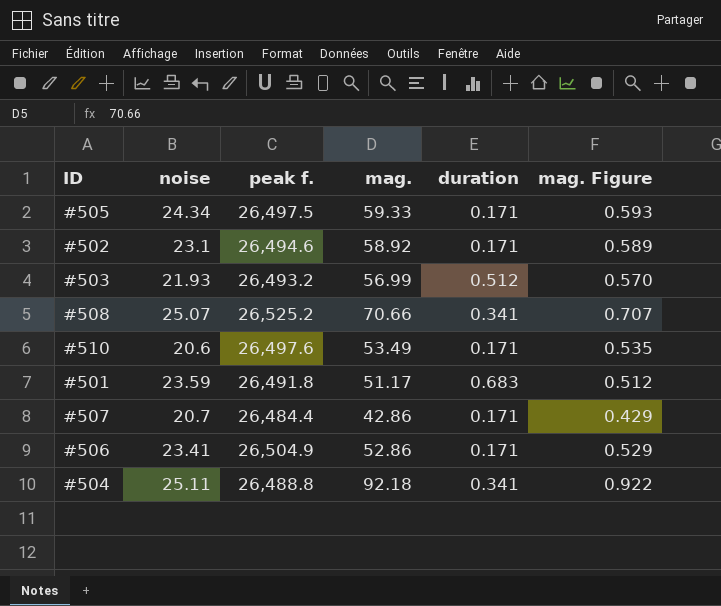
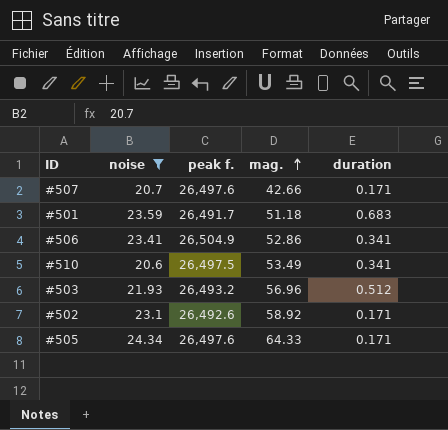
filter: none -> noise <= 24.34
row order: none -> mag. ascending
column mag. Figure | formula: [mag.] * 0.01 -> none
#507 | peak f.: 26,484.4 -> 26,497.6
#507 | mag.: 42.86 -> 42.66
#501 | peak f.: 26,491.8 -> 26,491.7
#501 | mag.: 51.17 -> 51.18
#506 | duration: 0.171 -> 0.341
#510 | peak f.: 26,497.6 -> 26,497.5
#510 | duration: 0.171 -> 0.341
#503 | mag.: 56.99 -> 56.96
#502 | peak f.: 26,494.6 -> 26,492.6
#505 | peak f.: 26,497.5 -> 26,497.6
#505 | mag.: 59.33 -> 64.33

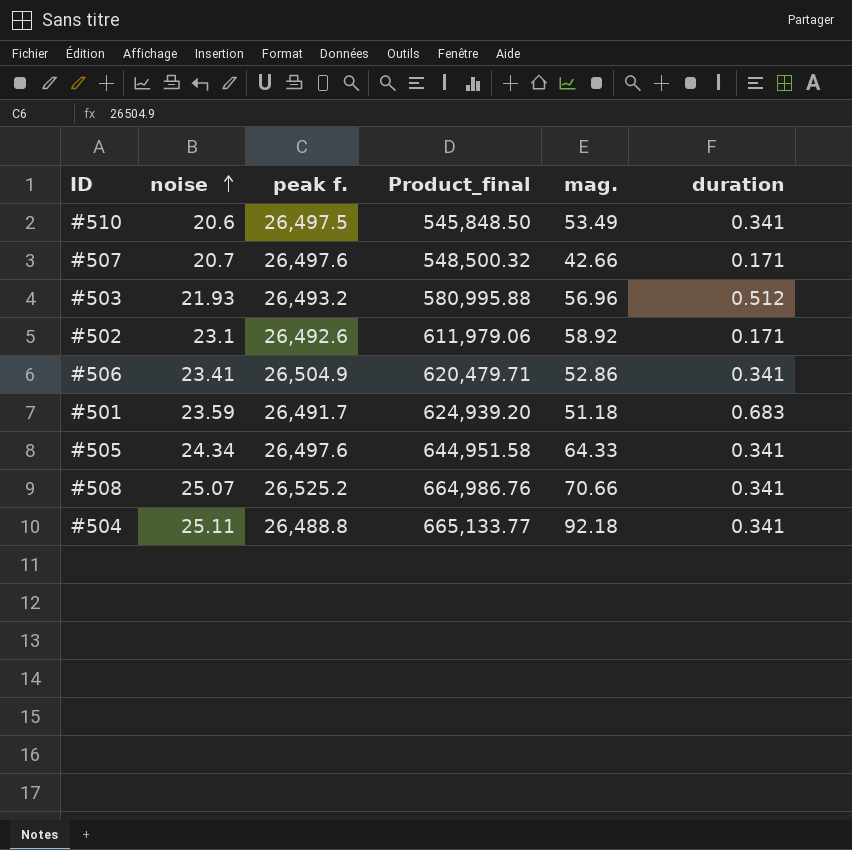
filter: noise <= 24.34 -> none
row order: mag. ascending -> noise ascending
column Product_final | formula: none -> [noise] * [peak f.]
#505 | duration: 0.171 -> 0.341

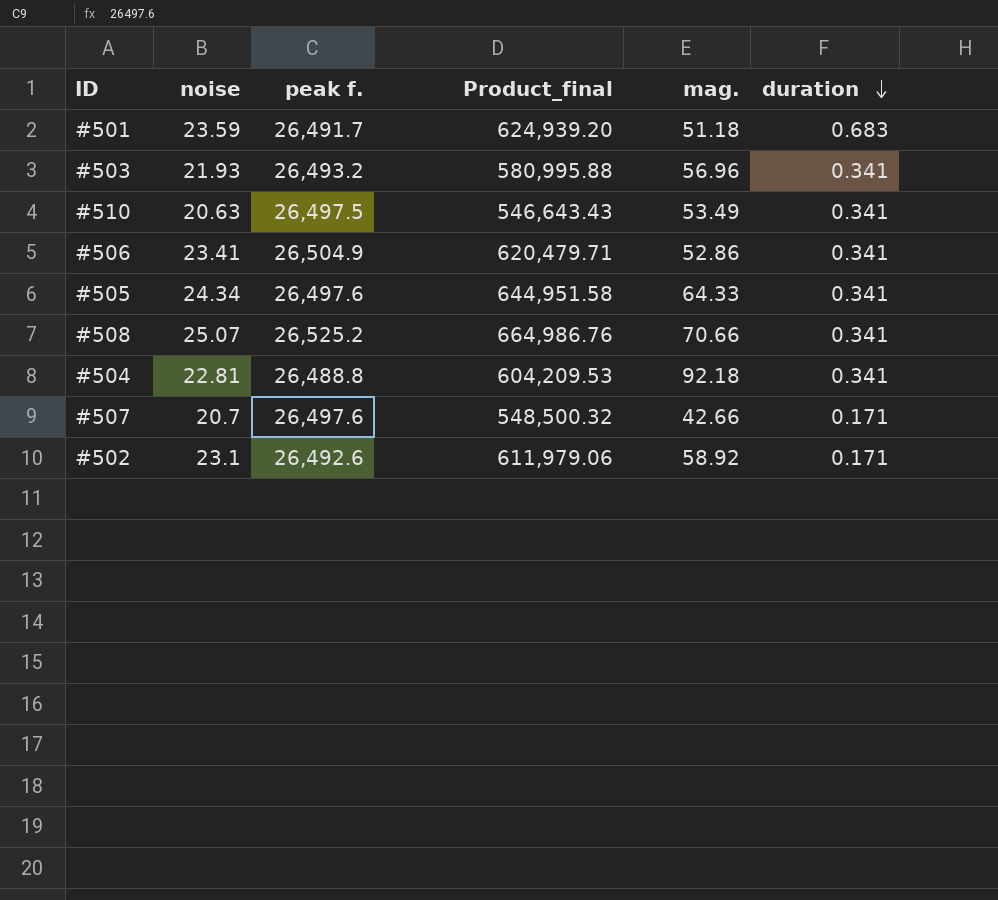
row order: noise ascending -> duration descending
#503 | duration: 0.512 -> 0.341
#510 | noise: 20.6 -> 20.63
#510 | Product_final: 545,848.50 -> 546,643.43
#504 | noise: 25.11 -> 22.81
#504 | Product_final: 665,133.77 -> 604,209.53

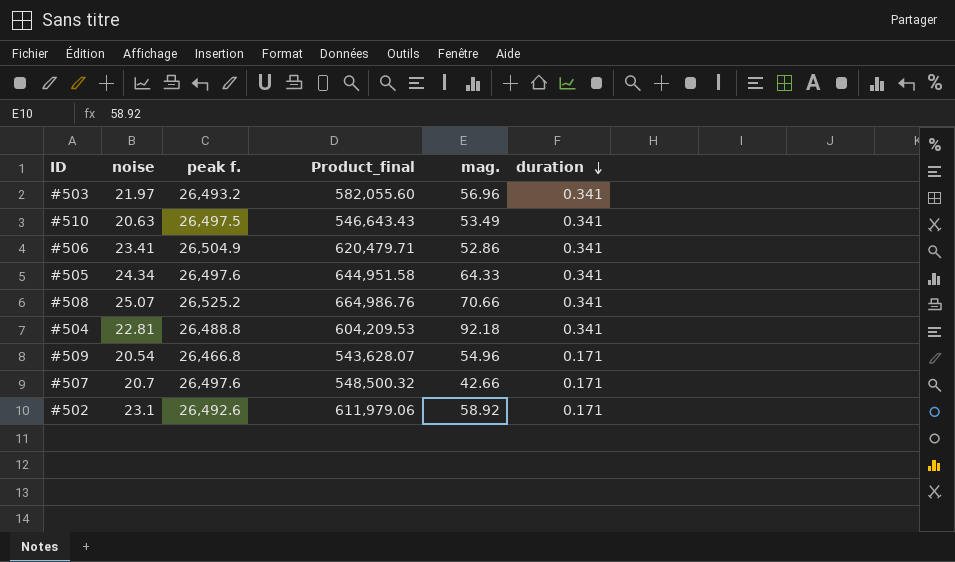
row #501: 23.59 | 26,491.7 | 624,939.20 | 51.18 | 0.683 -> none
#503 | noise: 21.93 -> 21.97
#503 | Product_final: 580,995.88 -> 582,055.60
row #509: none -> 20.54 | 26,466.8 | 543,628.07 | 54.96 | 0.171

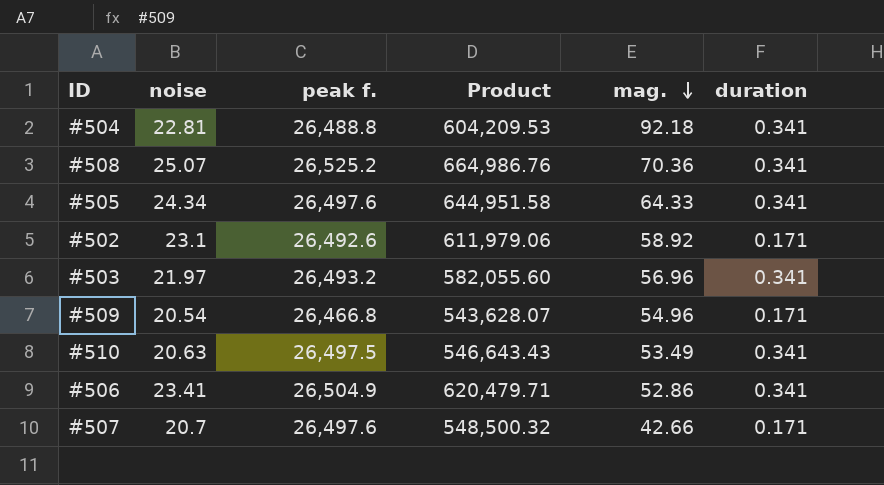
row order: duration descending -> mag. descending
column name: Product_final -> Product
#508 | mag.: 70.66 -> 70.36

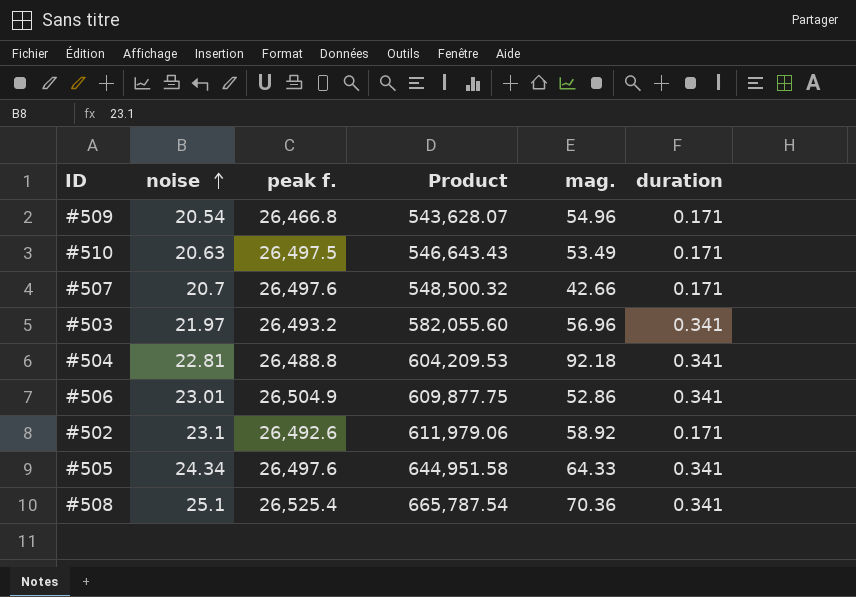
row order: mag. descending -> noise ascending
#510 | duration: 0.341 -> 0.171
#506 | noise: 23.41 -> 23.01
#506 | Product: 620,479.71 -> 609,877.75
#508 | noise: 25.07 -> 25.1
#508 | peak f.: 26,525.2 -> 26,525.4
#508 | Product: 664,986.76 -> 665,787.54

